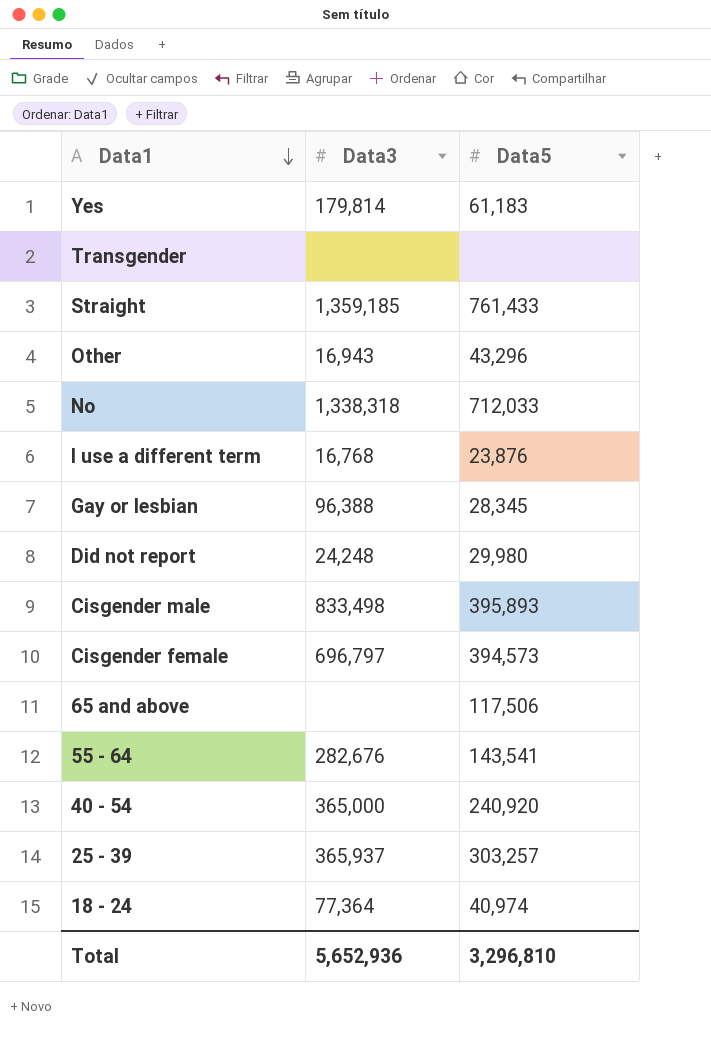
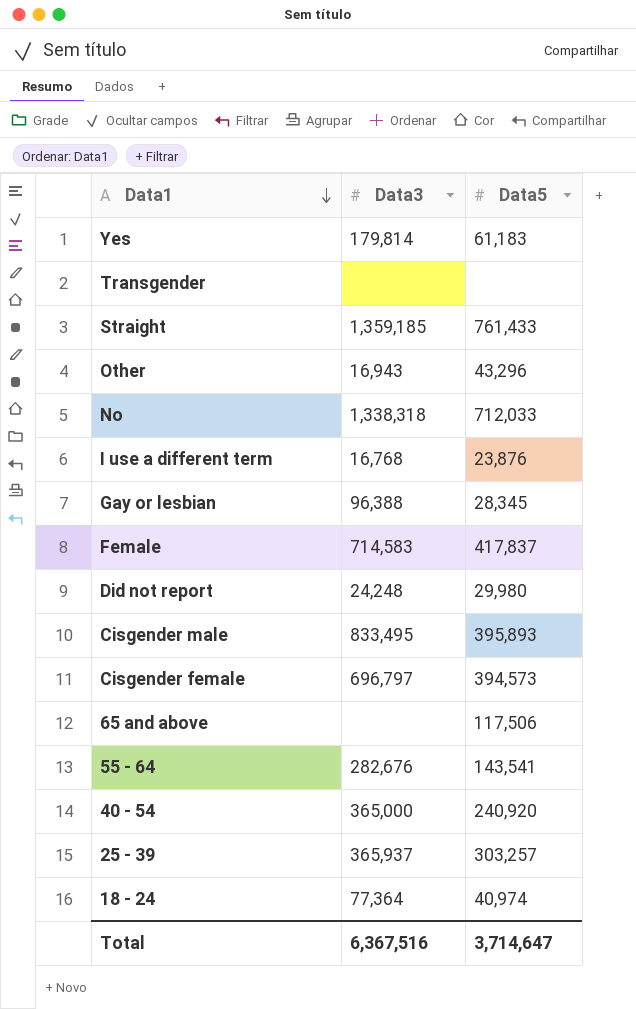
row Female: none -> 714,583 | 417,837
Cisgender male | Data3: 833,498 -> 833,495
Total | Data3: 5,652,936 -> 6,367,516
Total | Data5: 3,296,810 -> 3,714,647

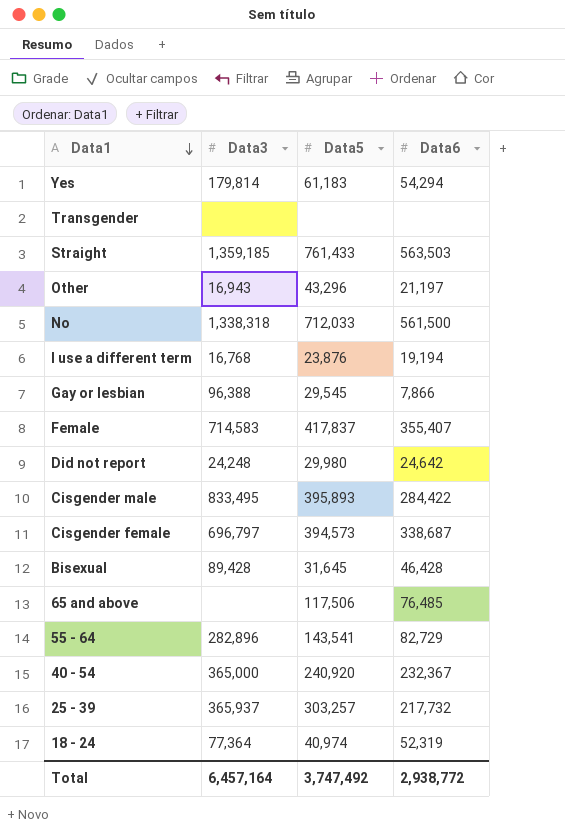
column Data6 | position: none -> 4
Gay or lesbian | Data5: 28,345 -> 29,545
row Bisexual: none -> 89,428 | 31,645 | 46,428
55 - 64 | Data3: 282,676 -> 282,896
Total | Data3: 6,367,516 -> 6,457,164
Total | Data5: 3,714,647 -> 3,747,492

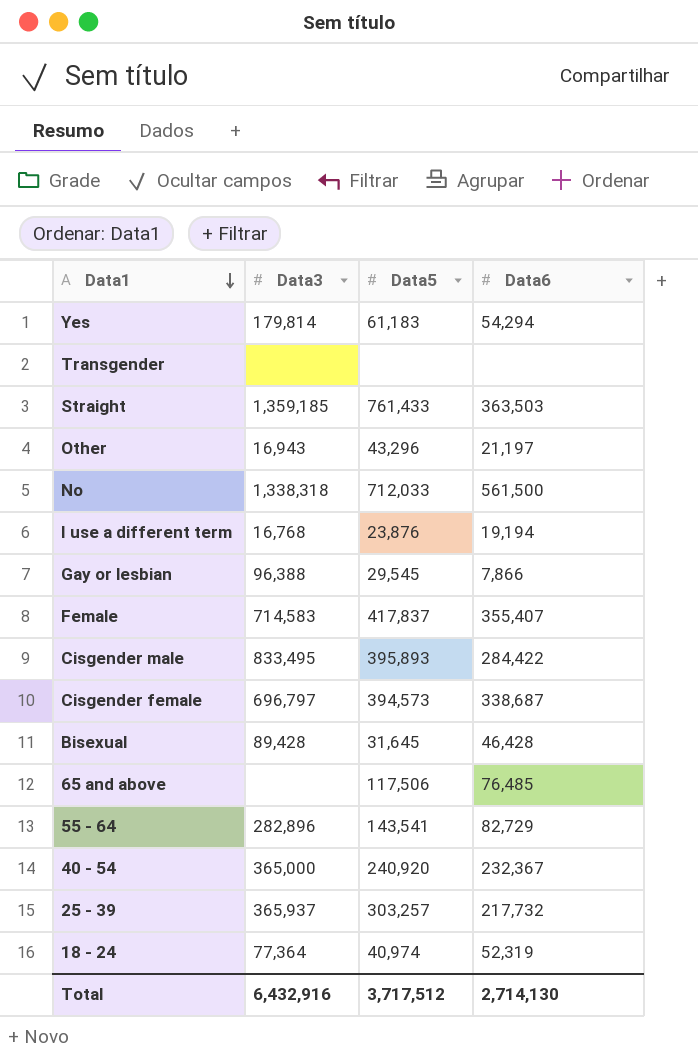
row Did not report: 24,248 | 29,980 | 24,642 -> none
Straight | Data6: 563,503 -> 363,503
Total | Data3: 6,457,164 -> 6,432,916
Total | Data5: 3,747,492 -> 3,717,512
Total | Data6: 2,938,772 -> 2,714,130

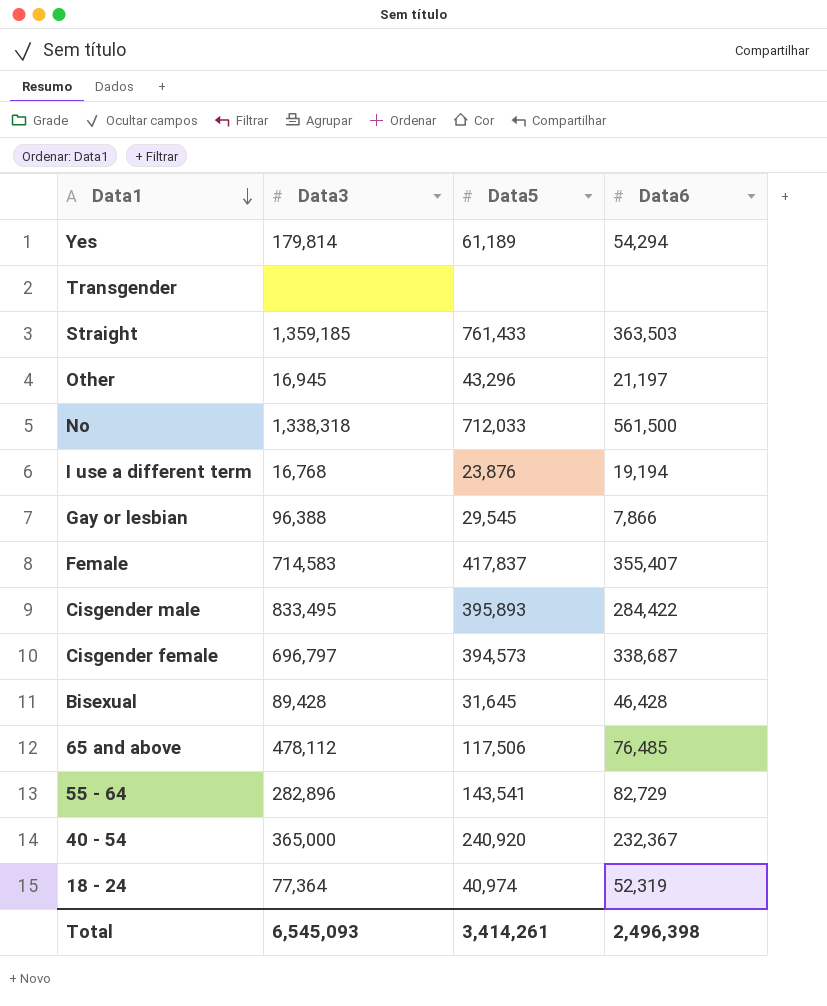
row 25 - 39: 365,937 | 303,257 | 217,732 -> none
Yes | Data5: 61,183 -> 61,189
Other | Data3: 16,943 -> 16,945
65 and above | Data3: none -> 478,112
Total | Data3: 6,432,916 -> 6,545,093
Total | Data5: 3,717,512 -> 3,414,261
Total | Data6: 2,714,130 -> 2,496,398

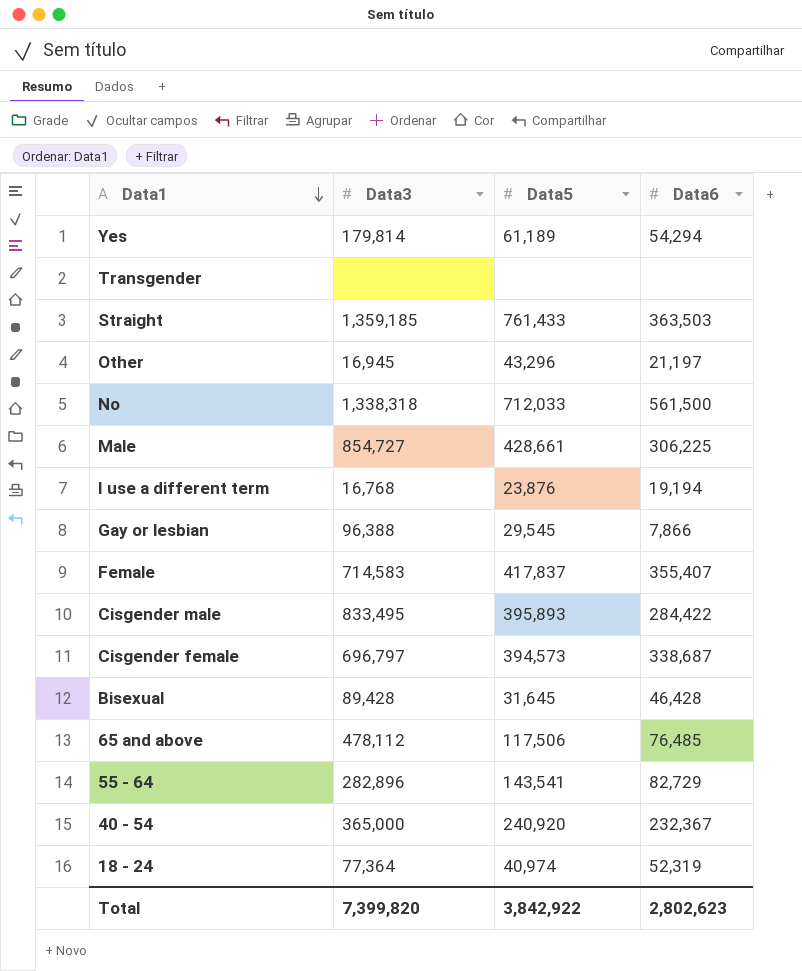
row Male: none -> 854,727 | 428,661 | 306,225
Total | Data3: 6,545,093 -> 7,399,820
Total | Data5: 3,414,261 -> 3,842,922
Total | Data6: 2,496,398 -> 2,802,623

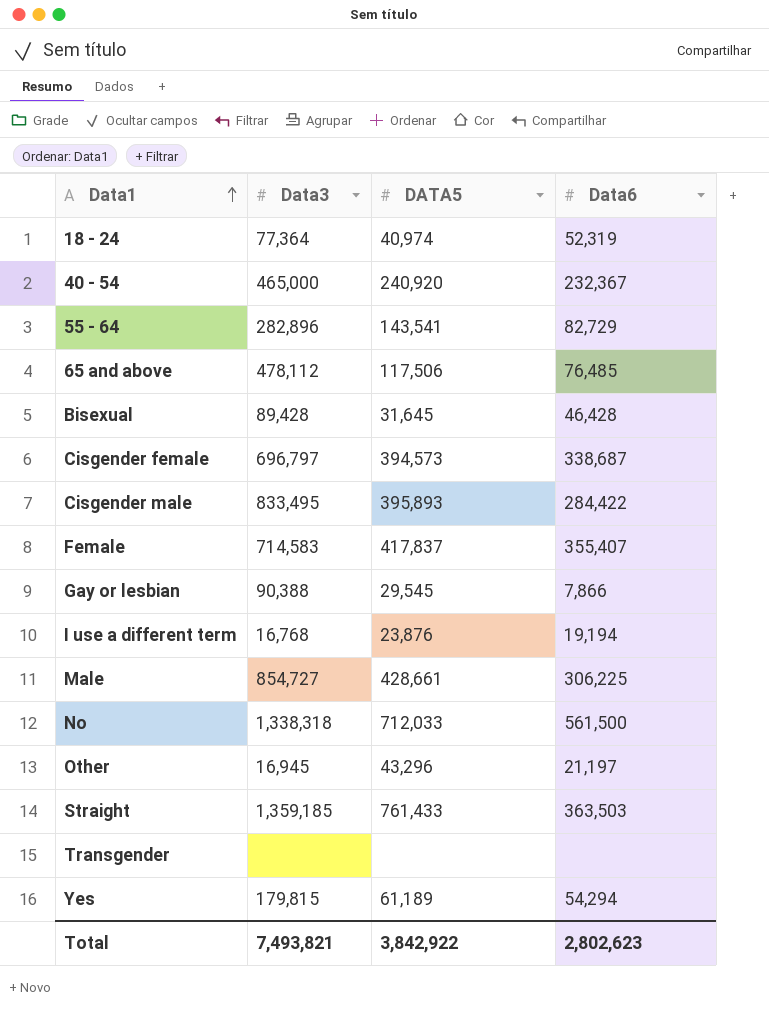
row order: Data1 descending -> Data1 ascending
column name: Data5 -> DATA5
40 - 54 | Data3: 365,000 -> 465,000
Gay or lesbian | Data3: 96,388 -> 90,388
Yes | Data3: 179,814 -> 179,815
Total | Data3: 7,399,820 -> 7,493,821

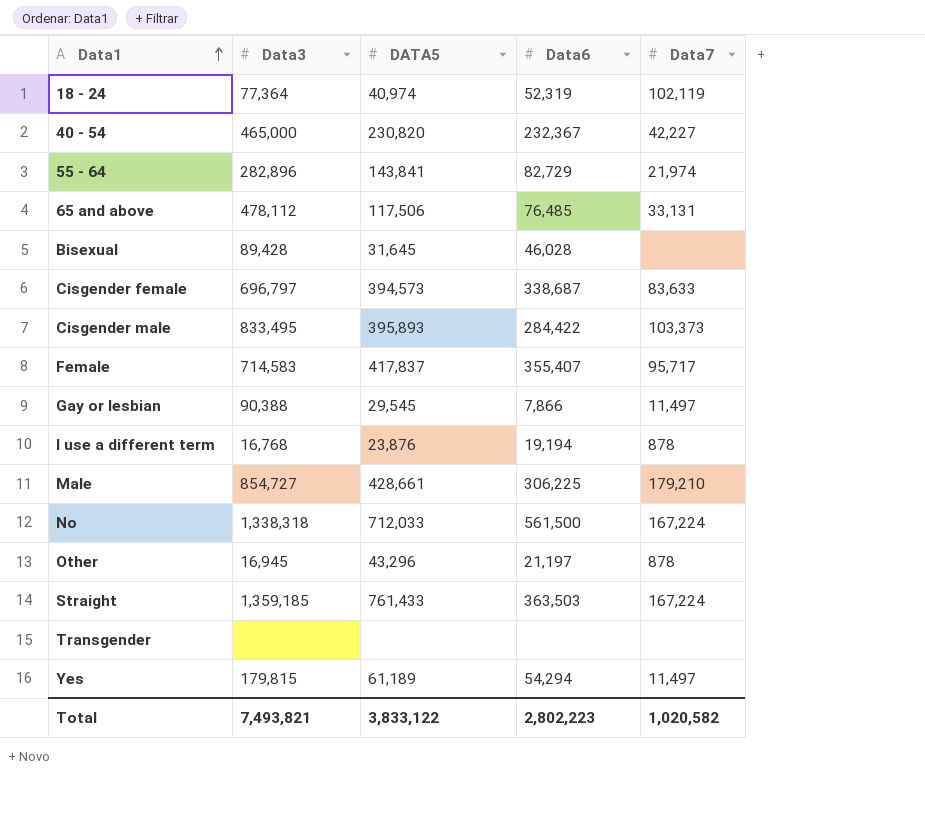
column Data7 | position: none -> 5
40 - 54 | DATA5: 240,920 -> 230,820
55 - 64 | DATA5: 143,541 -> 143,841
Bisexual | Data6: 46,428 -> 46,028
Total | DATA5: 3,842,922 -> 3,833,122
Total | Data6: 2,802,623 -> 2,802,223

